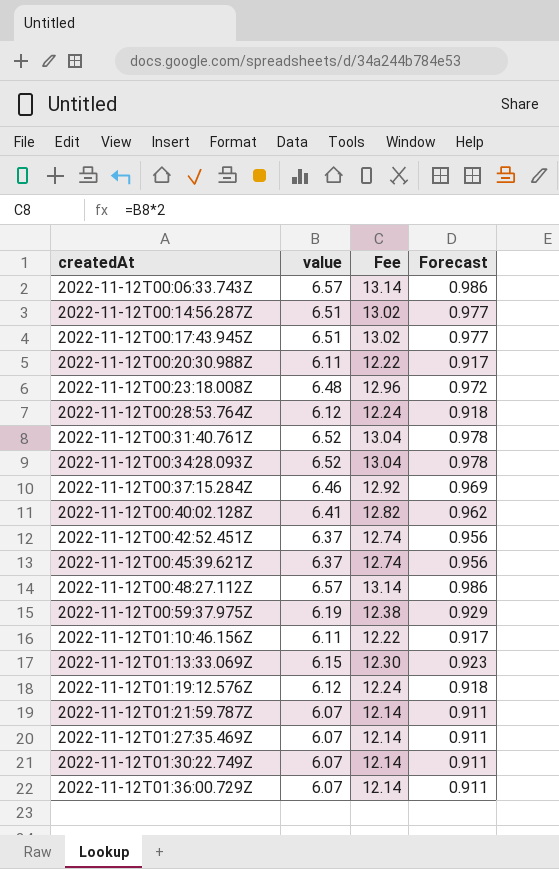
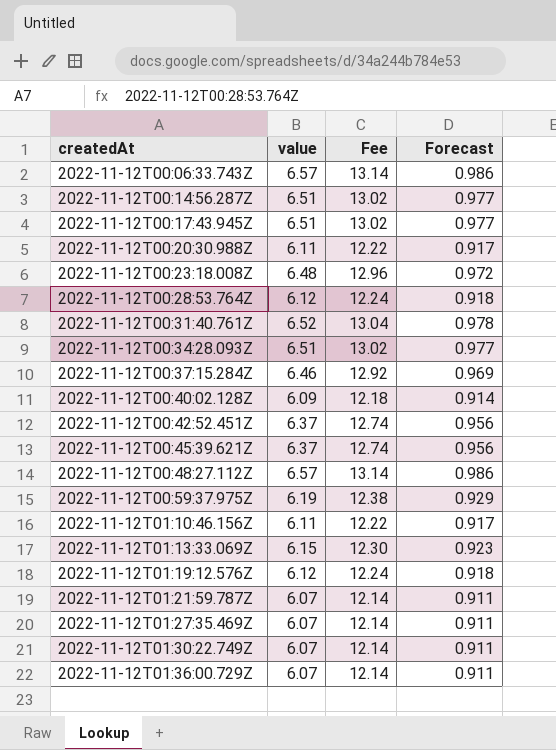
2022-11-12T00:34:28.093Z | value: 6.52 -> 6.51
2022-11-12T00:34:28.093Z | Fee: 13.04 -> 13.02
2022-11-12T00:34:28.093Z | Forecast: 0.978 -> 0.977
2022-11-12T00:40:02.128Z | value: 6.41 -> 6.09
2022-11-12T00:40:02.128Z | Fee: 12.82 -> 12.18
2022-11-12T00:40:02.128Z | Forecast: 0.962 -> 0.914

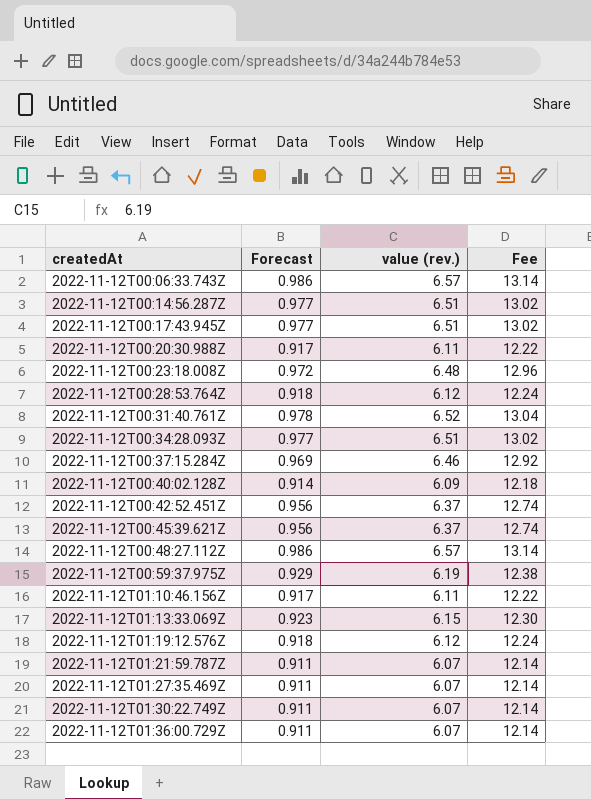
column Forecast | position: 4 -> 2
column name: value -> value (rev.)

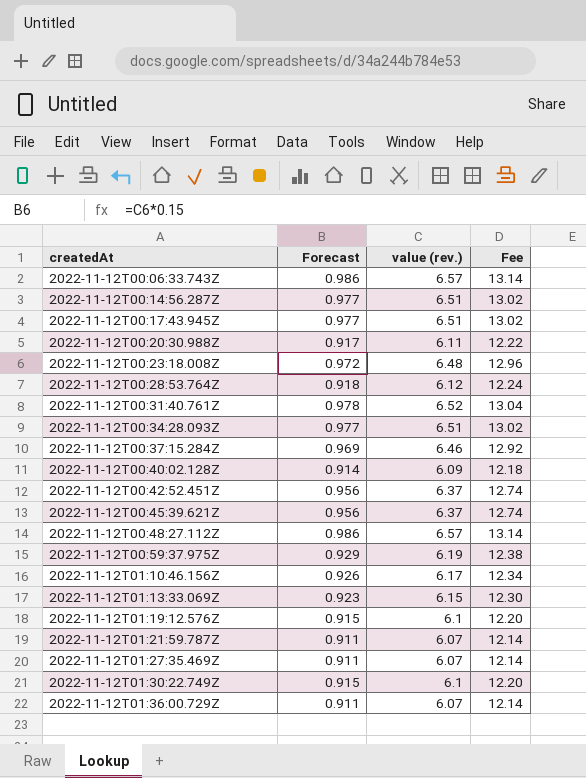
2022-11-12T01:10:46.156Z | Forecast: 0.917 -> 0.926
2022-11-12T01:10:46.156Z | value (rev.): 6.11 -> 6.17
2022-11-12T01:10:46.156Z | Fee: 12.22 -> 12.34
2022-11-12T01:19:12.576Z | Forecast: 0.918 -> 0.915
2022-11-12T01:19:12.576Z | value (rev.): 6.12 -> 6.1
2022-11-12T01:19:12.576Z | Fee: 12.24 -> 12.20
2022-11-12T01:30:22.749Z | Forecast: 0.911 -> 0.915
2022-11-12T01:30:22.749Z | value (rev.): 6.07 -> 6.1
2022-11-12T01:30:22.749Z | Fee: 12.14 -> 12.20

